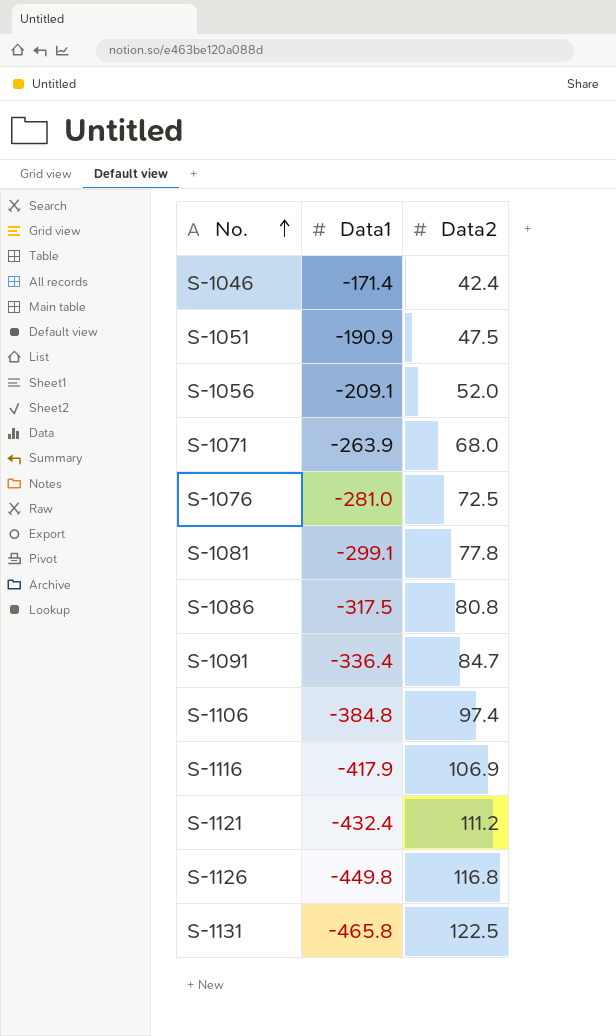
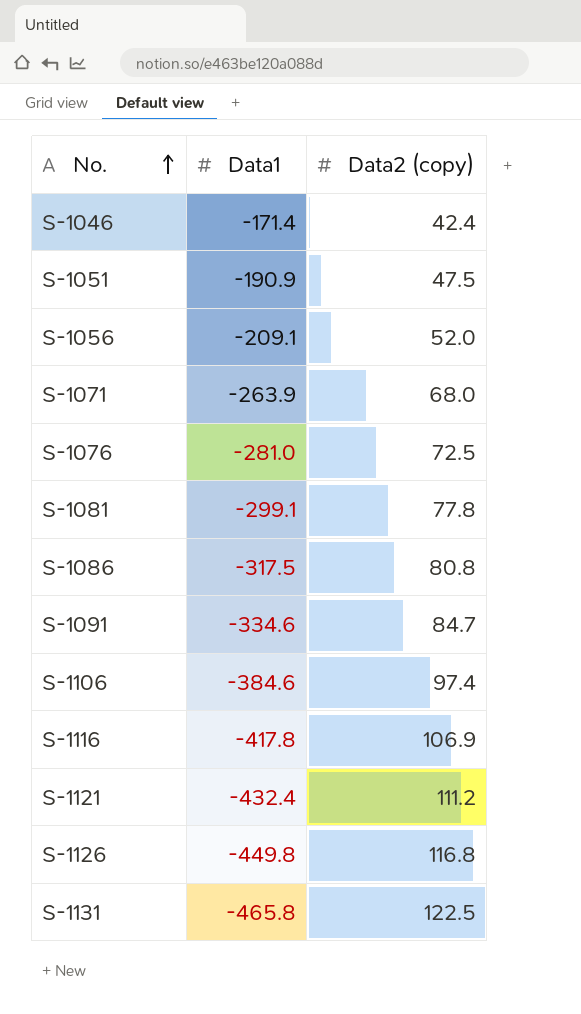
column name: Data2 -> Data2 (copy)
S-1091 | Data1: -336.4 -> -334.6
S-1106 | Data1: -384.8 -> -384.6
S-1116 | Data1: -417.9 -> -417.8

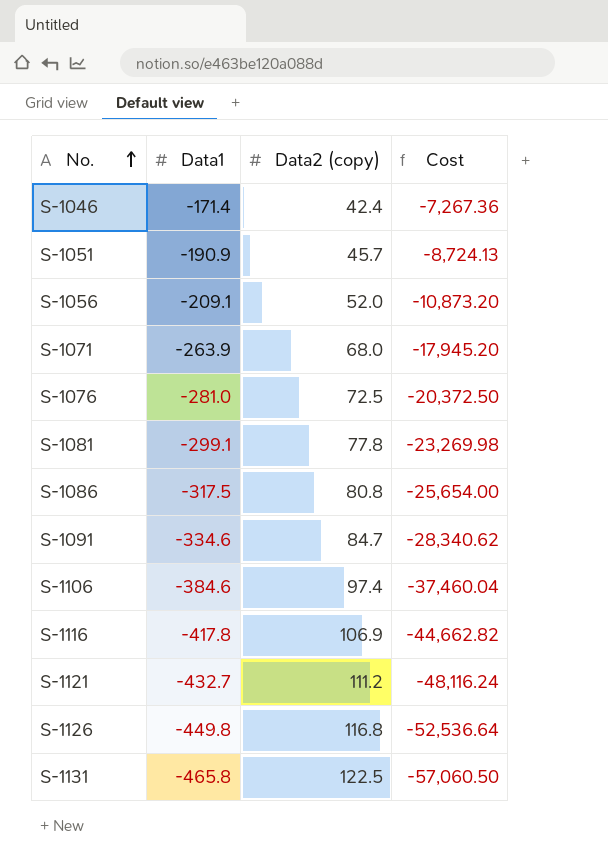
column Cost | formula: none -> [Data1] * [Data2 (copy)]
S-1051 | Data2 (copy): 47.5 -> 45.7
S-1121 | Data1: -432.4 -> -432.7

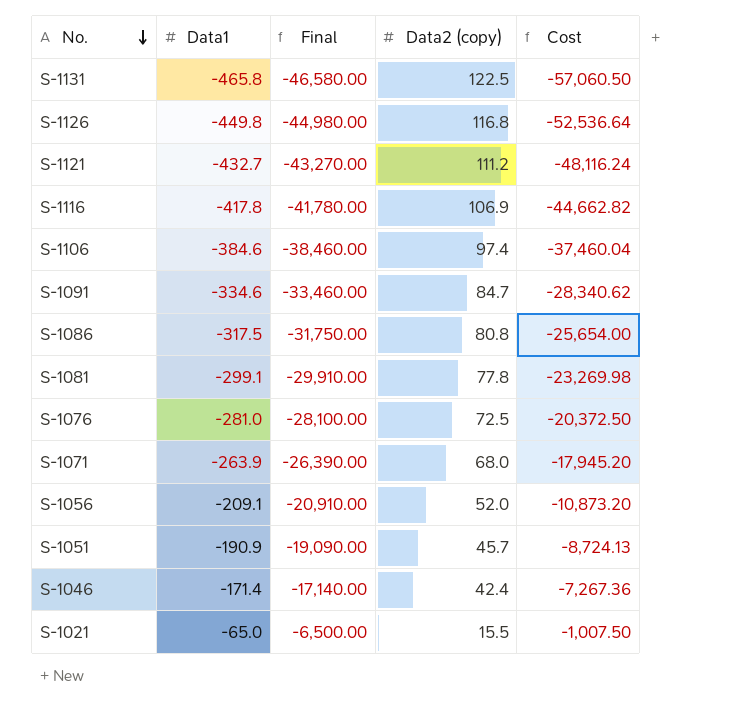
row order: No. ascending -> No. descending
column Final | formula: none -> [Data1] * 100
row S-1021: none -> -65.0 | -6,500.00 | 15.5 | -1,007.50

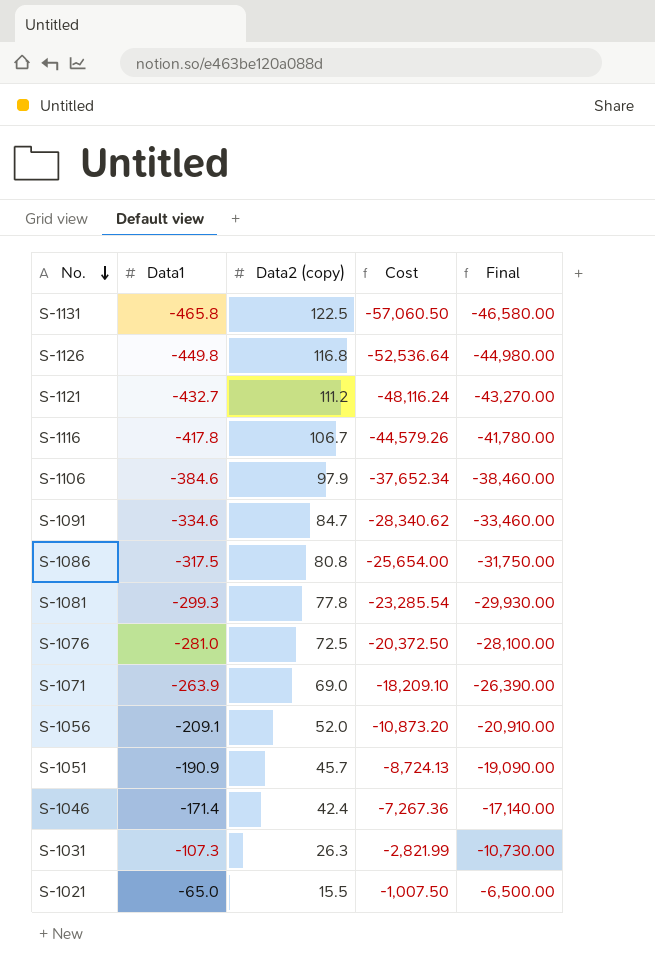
column Final | position: 3 -> 5
S-1116 | Data2 (copy): 106.9 -> 106.7
S-1116 | Cost: -44,662.82 -> -44,579.26
S-1106 | Data2 (copy): 97.4 -> 97.9
S-1106 | Cost: -37,460.04 -> -37,652.34
S-1081 | Data1: -299.1 -> -299.3
S-1081 | Cost: -23,269.98 -> -23,285.54
S-1081 | Final: -29,910.00 -> -29,930.00
S-1071 | Data2 (copy): 68.0 -> 69.0
S-1071 | Cost: -17,945.20 -> -18,209.10
row S-1031: none -> -107.3 | 26.3 | -2,821.99 | -10,730.00

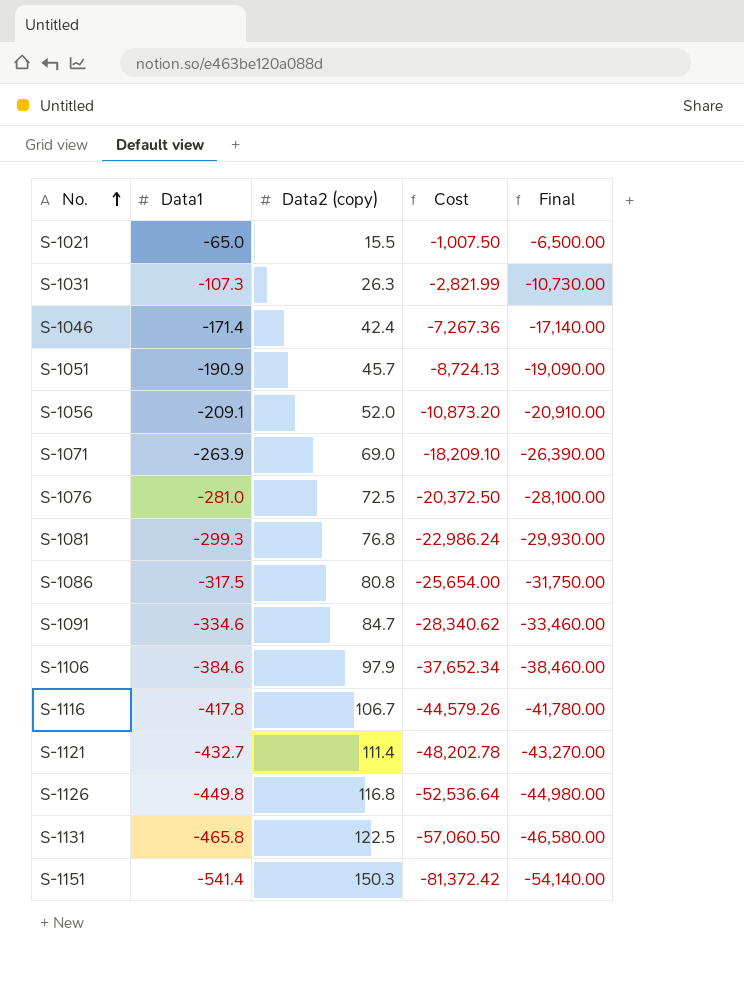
row order: No. descending -> No. ascending
S-1081 | Data2 (copy): 77.8 -> 76.8
S-1081 | Cost: -23,285.54 -> -22,986.24
S-1121 | Data2 (copy): 111.2 -> 111.4
S-1121 | Cost: -48,116.24 -> -48,202.78
row S-1151: none -> -541.4 | 150.3 | -81,372.42 | -54,140.00

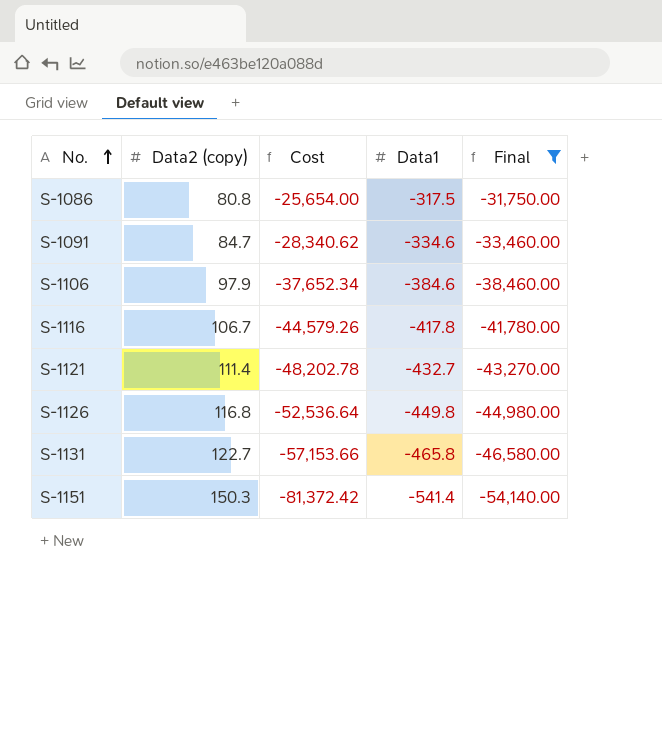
filter: none -> Final <= -31,750.00
column Data1 | position: 2 -> 4
S-1131 | Data2 (copy): 122.5 -> 122.7
S-1131 | Cost: -57,060.50 -> -57,153.66

